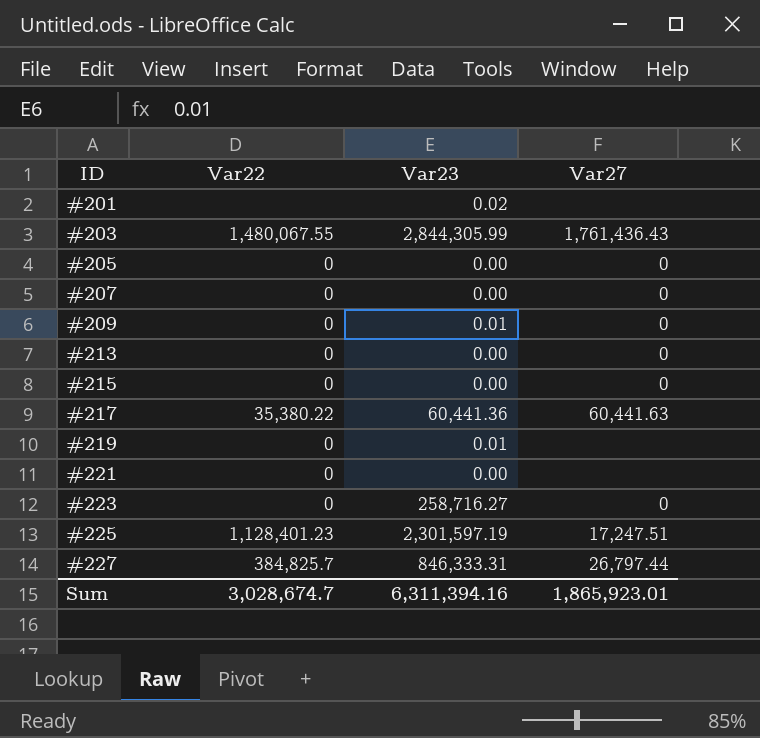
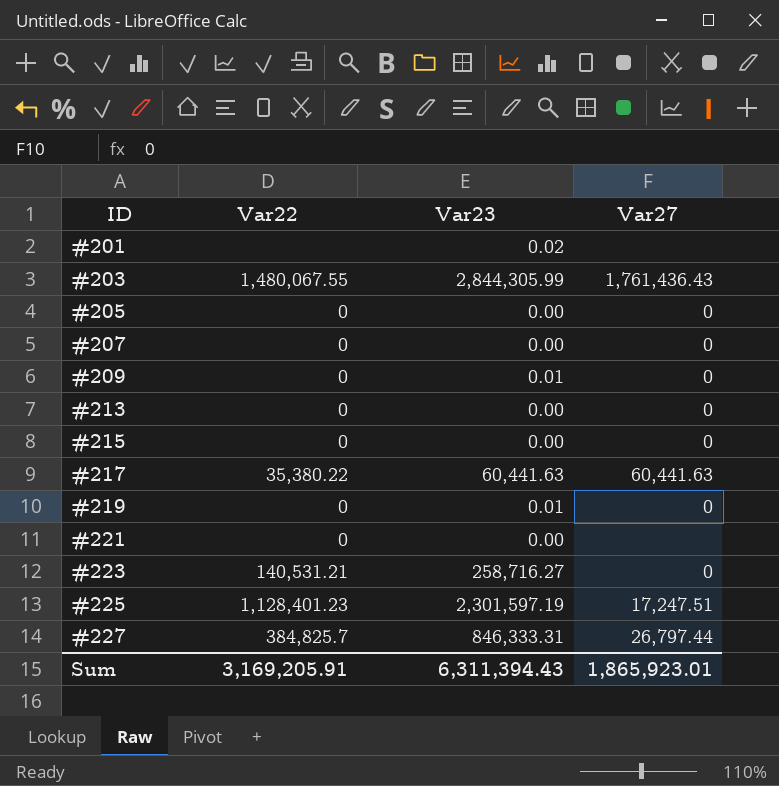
#217 | Var23: 60,441.36 -> 60,441.63
#219 | Var27: none -> 0
#223 | Var22: 0 -> 140,531.21
Sum | Var22: 3,028,674.7 -> 3,169,205.91
Sum | Var23: 6,311,394.16 -> 6,311,394.43

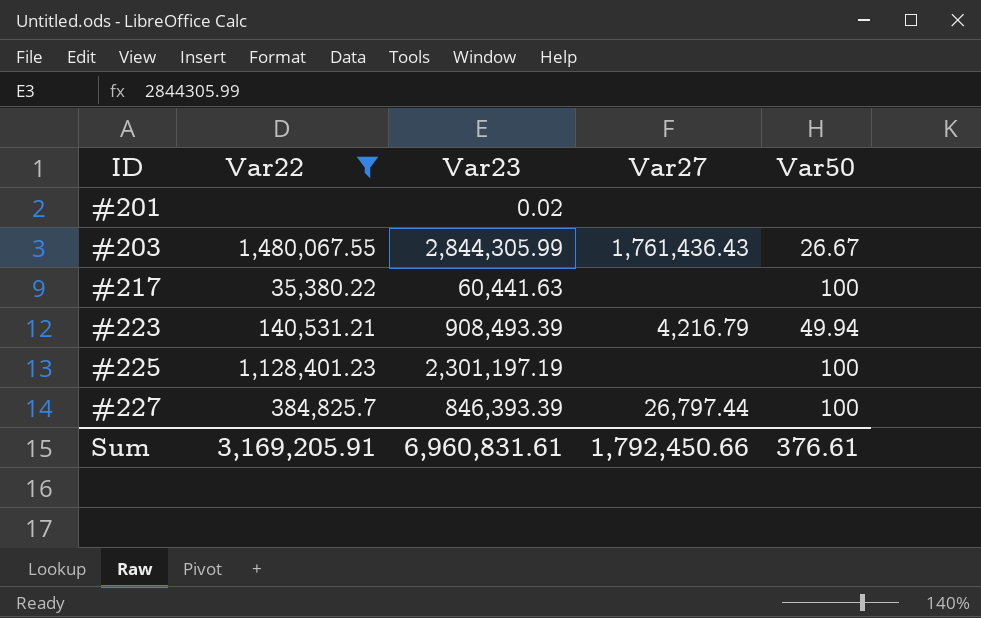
filter: none -> Var22 != 0
column Var50 | position: none -> 5
#217 | Var27: 60,441.63 -> none
#223 | Var23: 258,716.27 -> 908,493.39
#223 | Var27: 0 -> 4,216.79
#225 | Var23: 2,301,597.19 -> 2,301,197.19
#225 | Var27: 17,247.51 -> none
#227 | Var23: 846,333.31 -> 846,393.39
Sum | Var23: 6,311,394.43 -> 6,960,831.61
Sum | Var27: 1,865,923.01 -> 1,792,450.66

